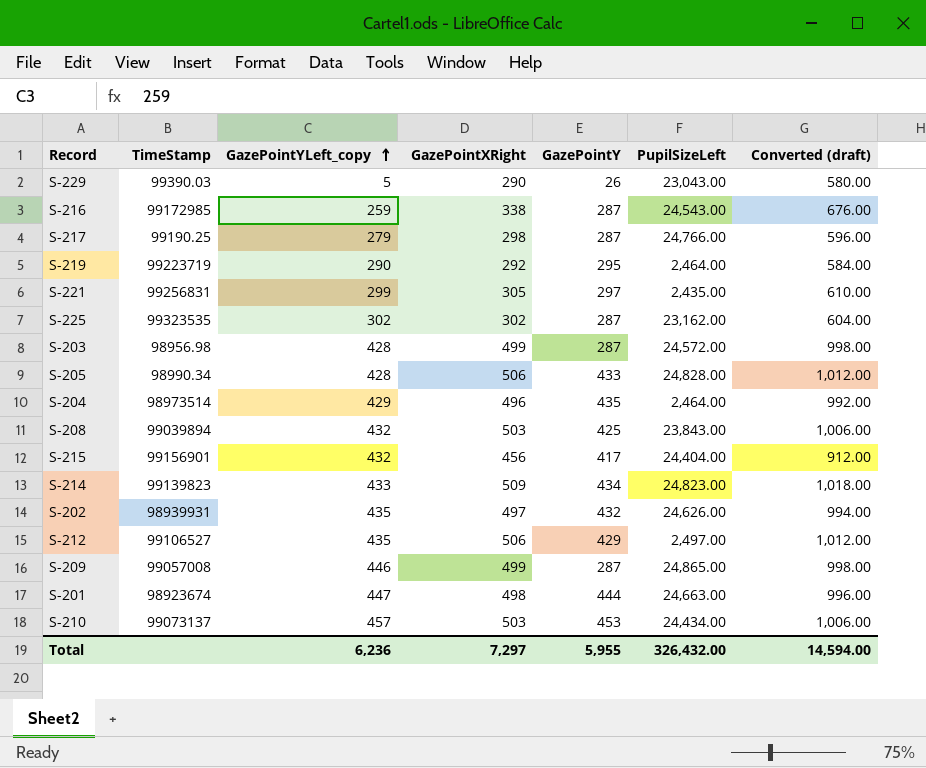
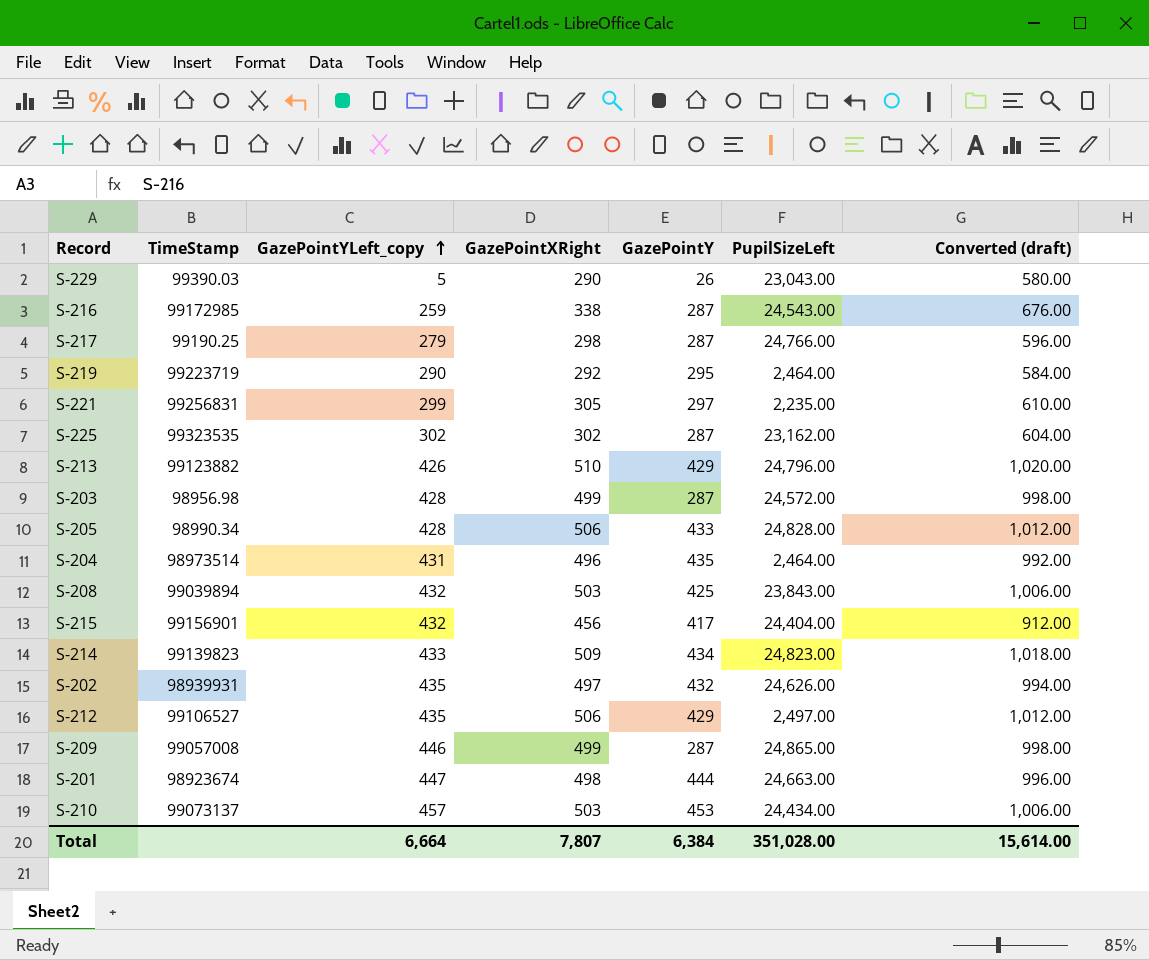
S-221 | PupilSizeLeft: 2,435.00 -> 2,235.00
row S-213: none -> 99123882 | 426 | 510 | 429 | 24,796.00 | 1,020.00
S-204 | GazePointYLeft_copy: 429 -> 431
Total | GazePointYLeft_copy: 6,236 -> 6,664
Total | GazePointXRight: 7,297 -> 7,807
Total | GazePointY: 5,955 -> 6,384
Total | PupilSizeLeft: 326,432.00 -> 351,028.00
Total | Converted (draft): 14,594.00 -> 15,614.00

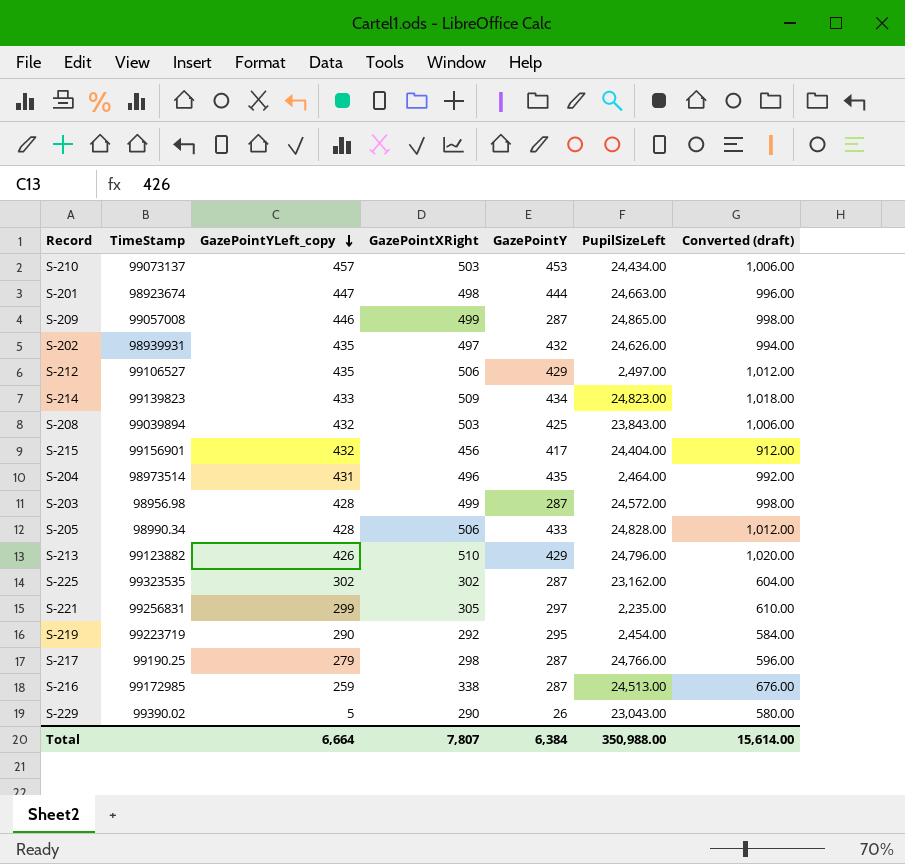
row order: GazePointYLeft_copy ascending -> GazePointYLeft_copy descending
S-219 | PupilSizeLeft: 2,464.00 -> 2,454.00
S-216 | PupilSizeLeft: 24,543.00 -> 24,513.00
S-229 | TimeStamp: 99390.03 -> 99390.02
Total | PupilSizeLeft: 351,028.00 -> 350,988.00

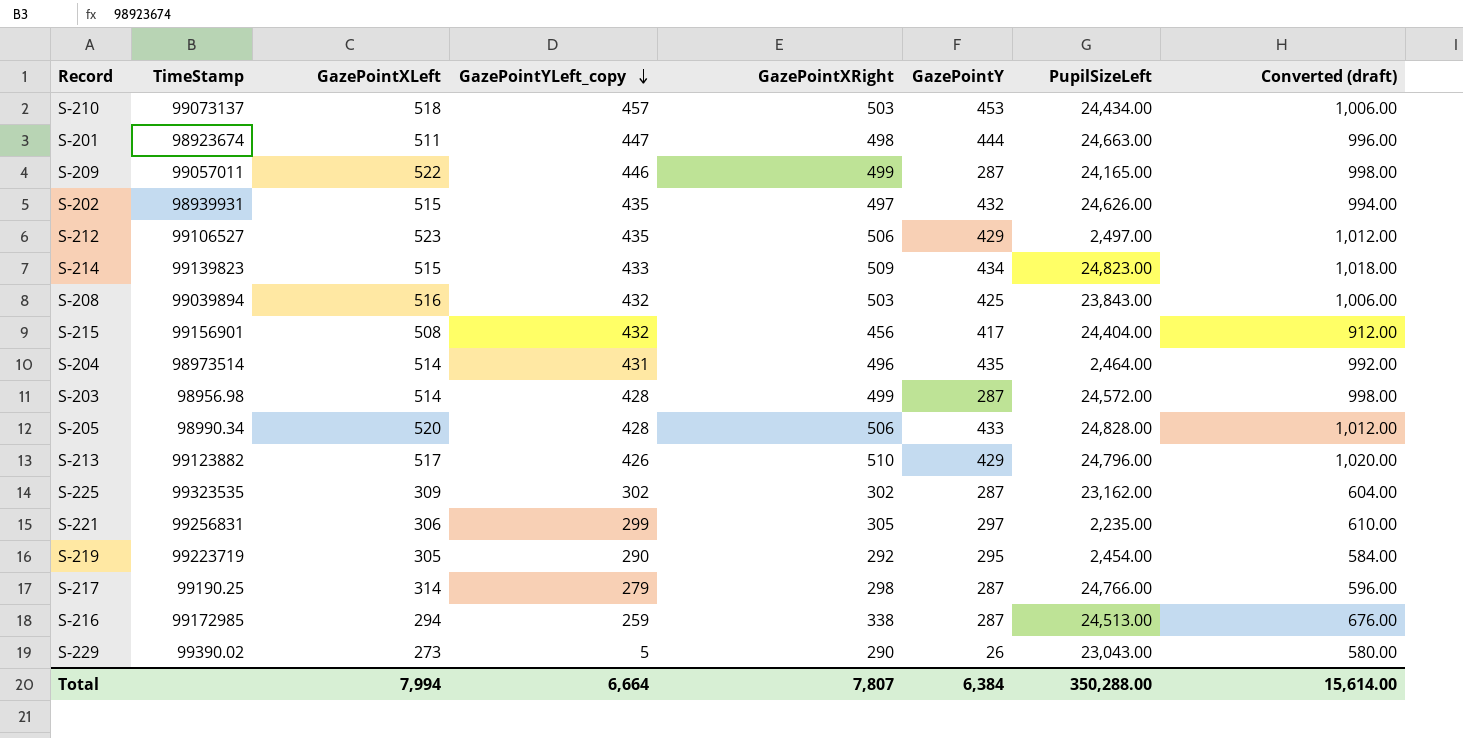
column GazePointXLeft | position: none -> 3
S-209 | TimeStamp: 99057008 -> 99057011
S-209 | PupilSizeLeft: 24,865.00 -> 24,165.00
Total | PupilSizeLeft: 350,988.00 -> 350,288.00

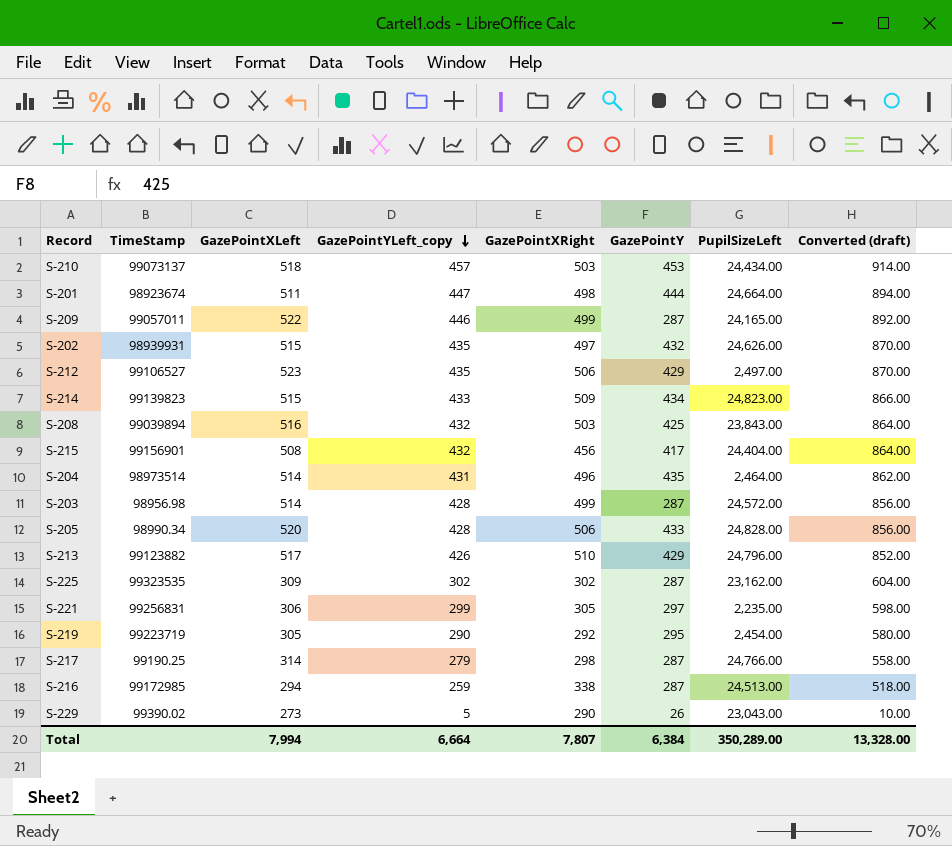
column Converted (draft) | formula: [GazePointXRight] * 2 -> [GazePointYLeft_copy] * 2
S-201 | PupilSizeLeft: 24,663.00 -> 24,664.00
Total | PupilSizeLeft: 350,288.00 -> 350,289.00
Total | Converted (draft): 15,614.00 -> 13,328.00

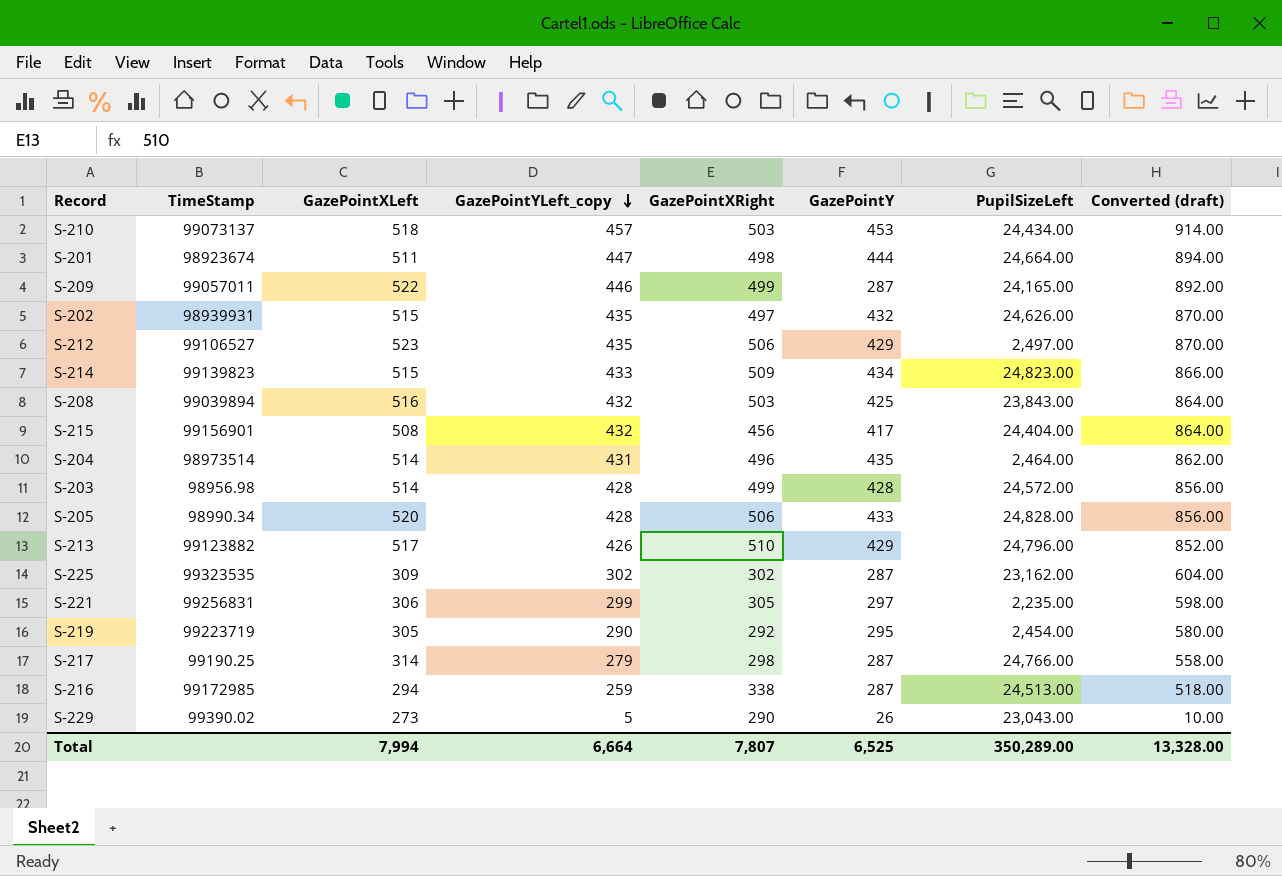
S-203 | GazePointY: 287 -> 428
Total | GazePointY: 6,384 -> 6,525

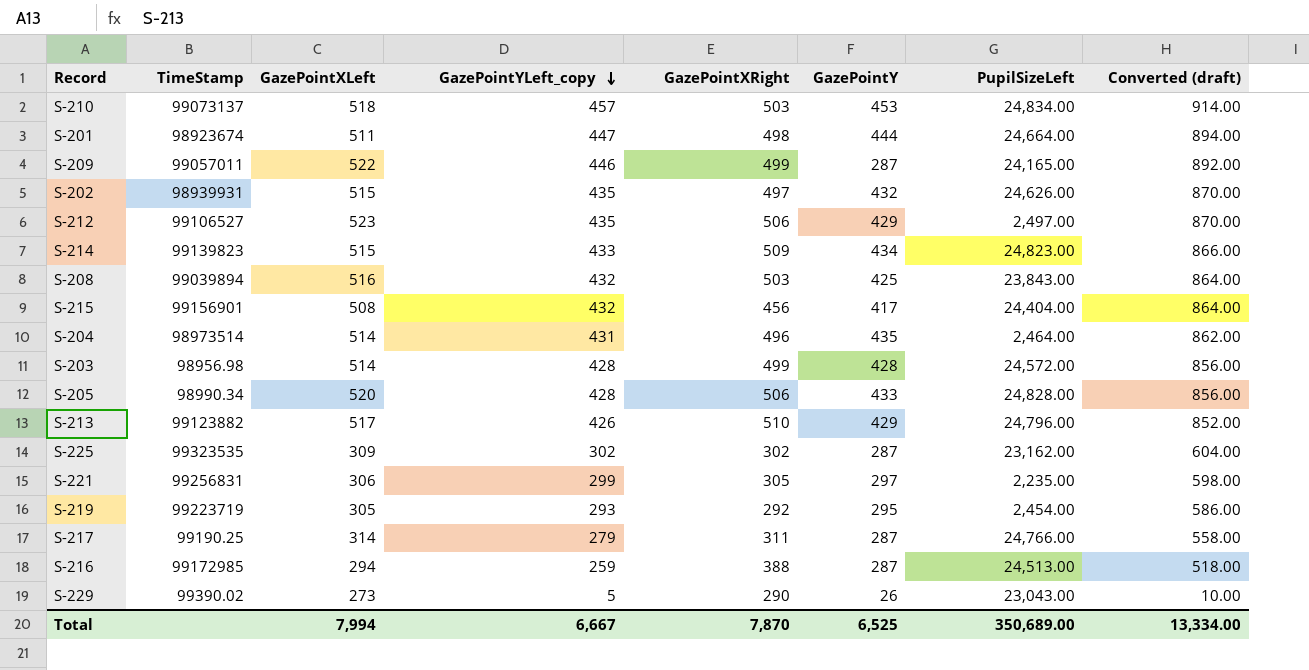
S-210 | PupilSizeLeft: 24,434.00 -> 24,834.00
S-219 | GazePointYLeft_copy: 290 -> 293
S-219 | Converted (draft): 580.00 -> 586.00
S-217 | GazePointXRight: 298 -> 311
S-216 | GazePointXRight: 338 -> 388
Total | GazePointYLeft_copy: 6,664 -> 6,667
Total | GazePointXRight: 7,807 -> 7,870
Total | PupilSizeLeft: 350,289.00 -> 350,689.00
Total | Converted (draft): 13,328.00 -> 13,334.00

